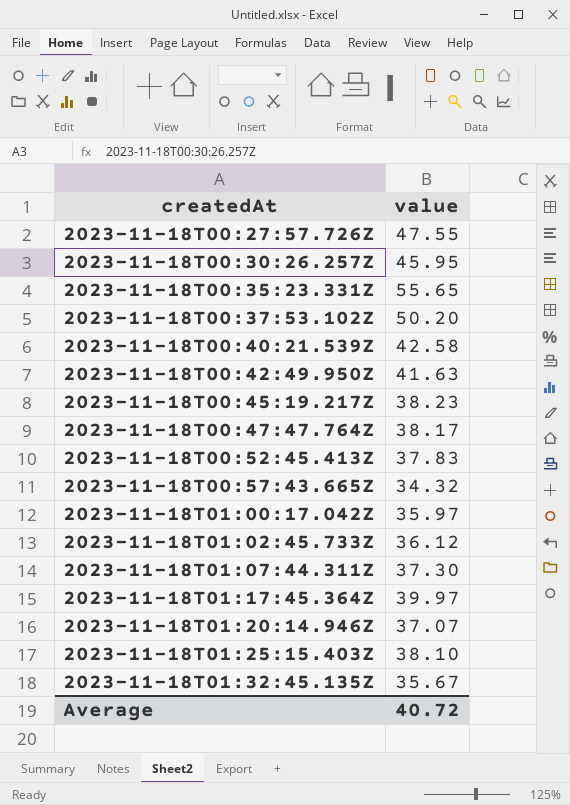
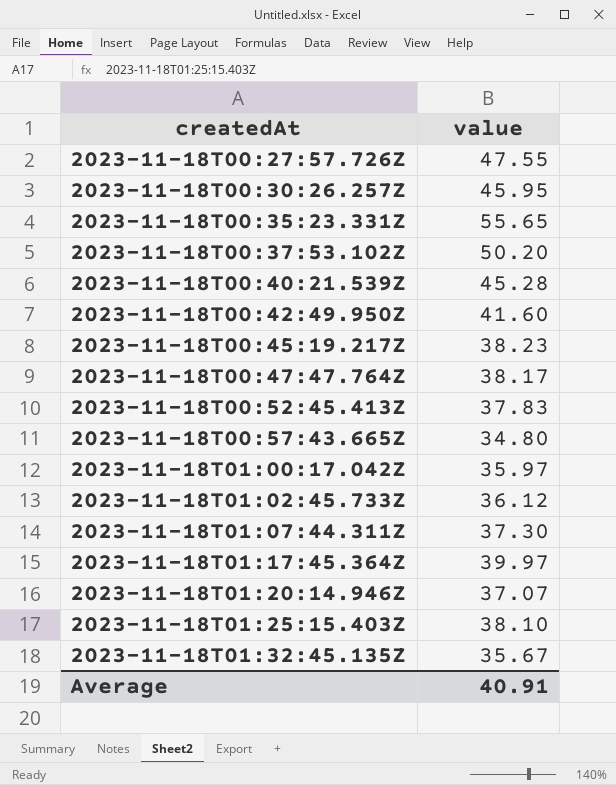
2023-11-18T00:40:21.539Z | value: 42.58 -> 45.28
2023-11-18T00:42:49.950Z | value: 41.63 -> 41.60
2023-11-18T00:57:43.665Z | value: 34.32 -> 34.80
Average | value: 40.72 -> 40.91

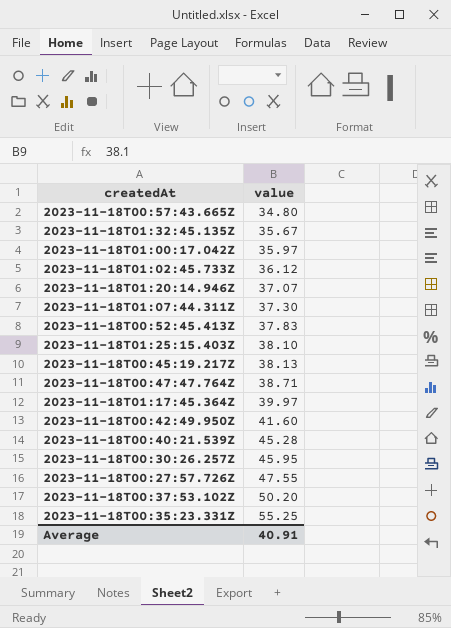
row order: createdAt ascending -> value ascending
2023-11-18T00:45:19.217Z | value: 38.23 -> 38.13
2023-11-18T00:47:47.764Z | value: 38.17 -> 38.71
2023-11-18T00:35:23.331Z | value: 55.65 -> 55.25

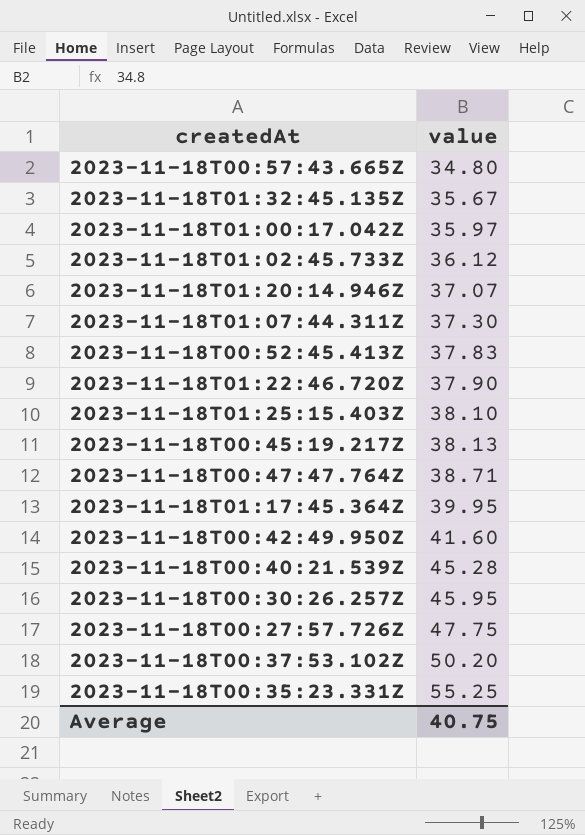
row 2023-11-18T01:22:46.720Z: none -> 37.90
2023-11-18T01:17:45.364Z | value: 39.97 -> 39.95
2023-11-18T00:27:57.726Z | value: 47.55 -> 47.75
Average | value: 40.91 -> 40.75

